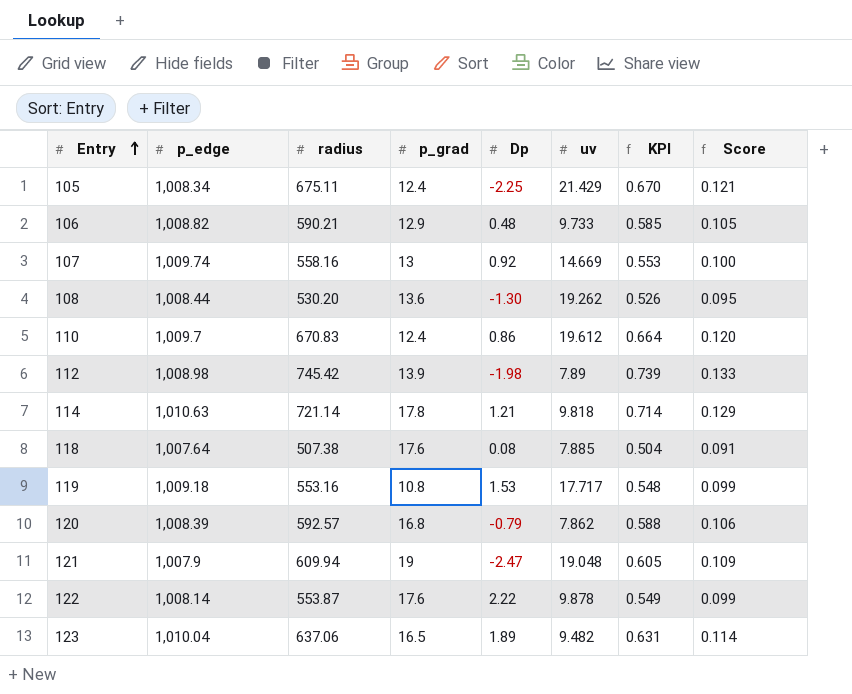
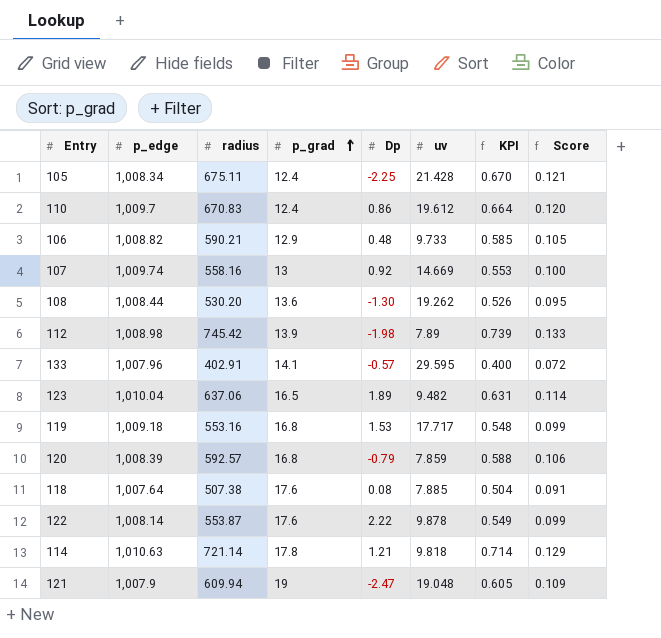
row order: Entry ascending -> p_grad ascending
105 | uv: 21.429 -> 21.428
row 133: none -> 1,007.96 | 402.91 | 14.1 | -0.57 | 29.595 | 0.400 | 0.072
119 | p_grad: 10.8 -> 16.8
120 | uv: 7.862 -> 7.859

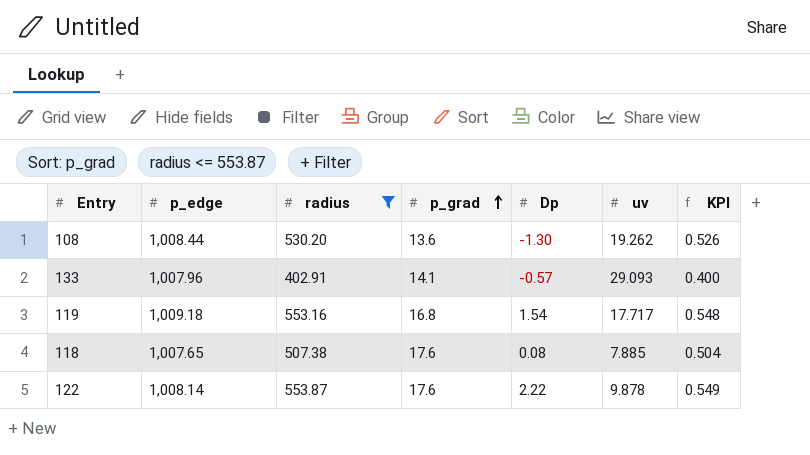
filter: none -> radius <= 553.87
column Score | formula: [KPI] * 0.18 -> none
133 | uv: 29.595 -> 29.093
119 | Dp: 1.53 -> 1.54
118 | p_edge: 1,007.64 -> 1,007.65

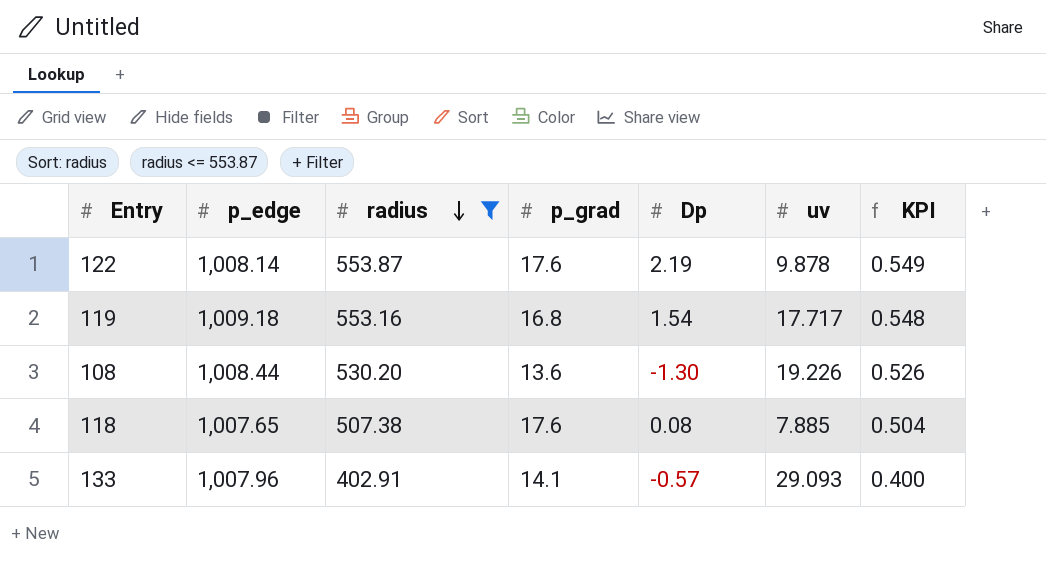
row order: p_grad ascending -> radius descending
122 | Dp: 2.22 -> 2.19
108 | uv: 19.262 -> 19.226

